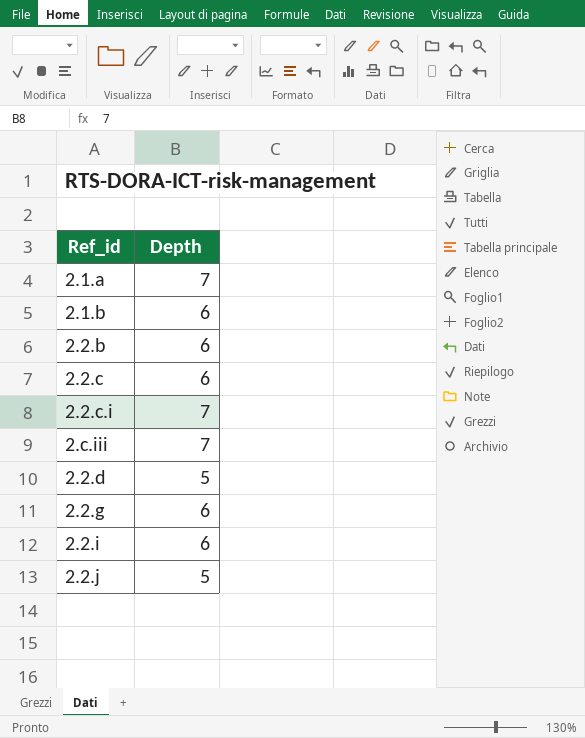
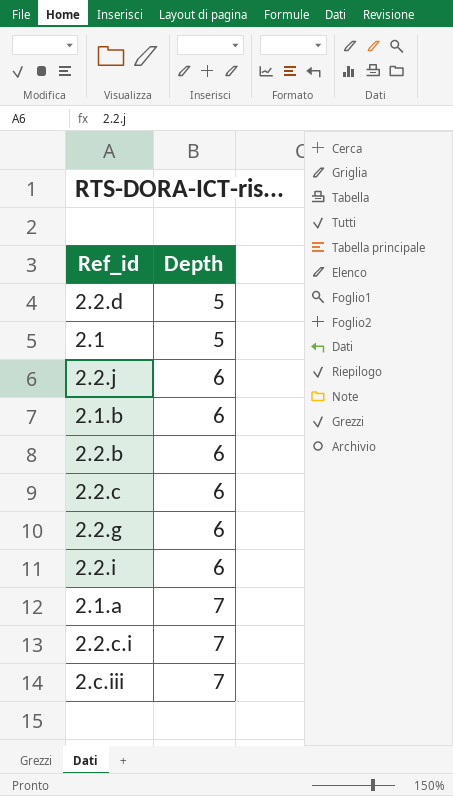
row order: none -> Depth ascending
row 2.1: none -> 5
2.2.j | Depth: 5 -> 6

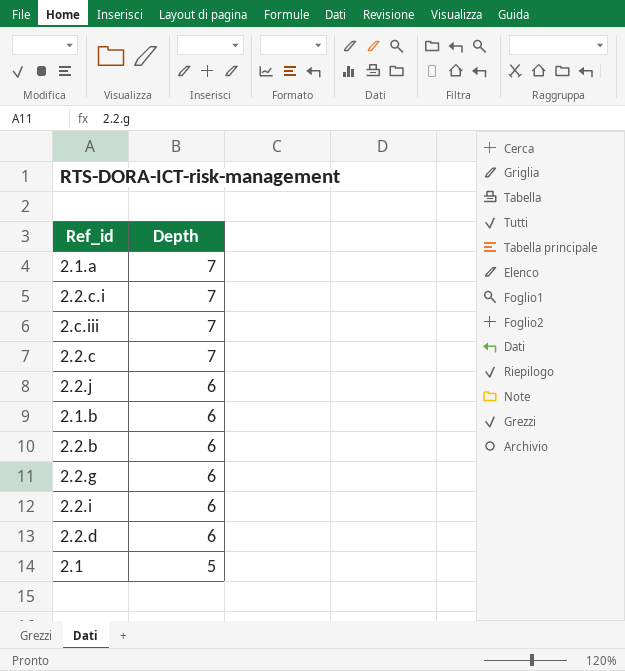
row order: Depth ascending -> Depth descending
2.2.c | Depth: 6 -> 7
2.2.d | Depth: 5 -> 6

